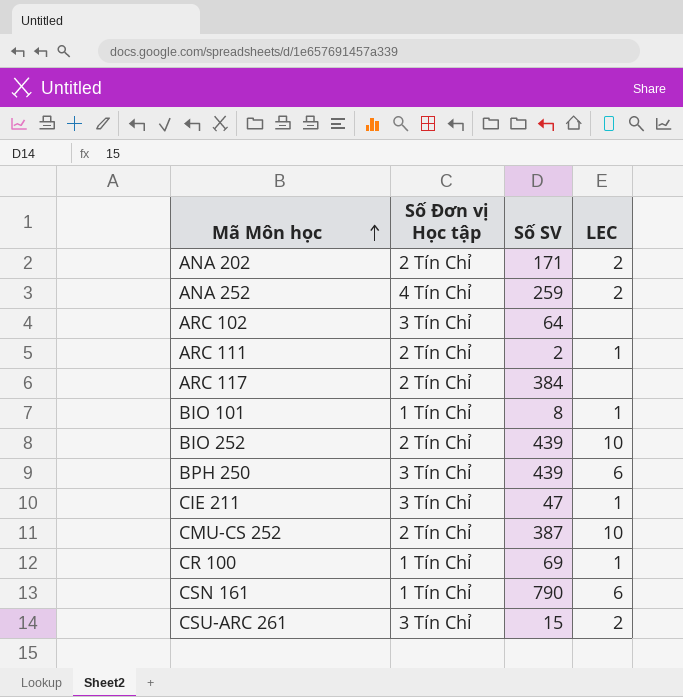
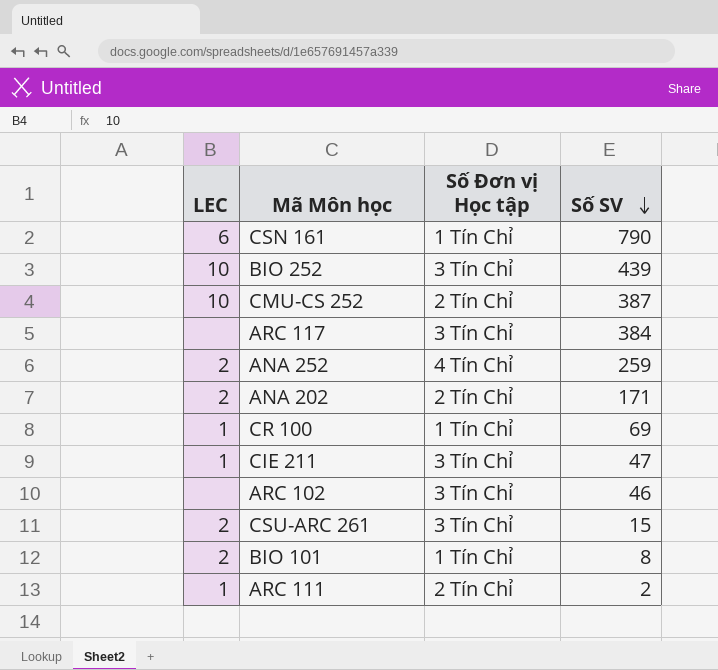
row order: Mã Môn học ascending -> Số SV descending
column LEC | position: 4 -> 1
row BPH 250: 3 Tín Chỉ | 439 | 6 -> none
BIO 252 | Số Đơn vị Học tập: 2 Tín Chỉ -> 3 Tín Chỉ
ARC 117 | Số Đơn vị Học tập: 2 Tín Chỉ -> 3 Tín Chỉ
ARC 102 | Số SV: 64 -> 46
BIO 101 | LEC: 1 -> 2

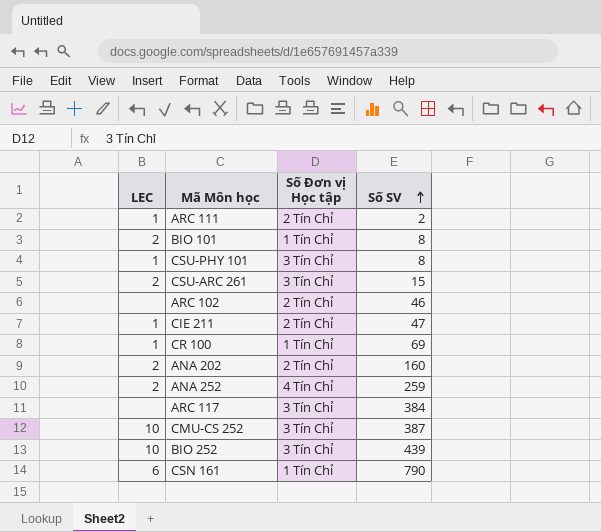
row order: Số SV descending -> Số SV ascending
row CSU-PHY 101: none -> 1 | 3 Tín Chỉ | 8
ARC 102 | Số Đơn vị Học tập: 3 Tín Chỉ -> 2 Tín Chỉ
CIE 211 | Số Đơn vị Học tập: 3 Tín Chỉ -> 2 Tín Chỉ
ANA 202 | Số SV: 171 -> 160
CMU-CS 252 | Số Đơn vị Học tập: 2 Tín Chỉ -> 3 Tín Chỉ

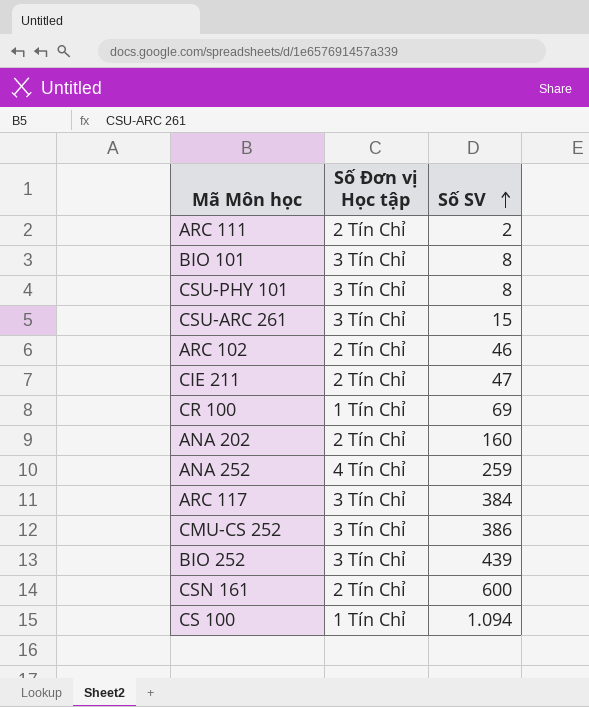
column LEC | position: 1 -> none
BIO 101 | Số Đơn vị Học tập: 1 Tín Chỉ -> 3 Tín Chỉ
CMU-CS 252 | Số SV: 387 -> 386
CSN 161 | Số Đơn vị Học tập: 1 Tín Chỉ -> 2 Tín Chỉ
CSN 161 | Số SV: 790 -> 600
row CS 100: none -> 1 Tín Chỉ | 1.094

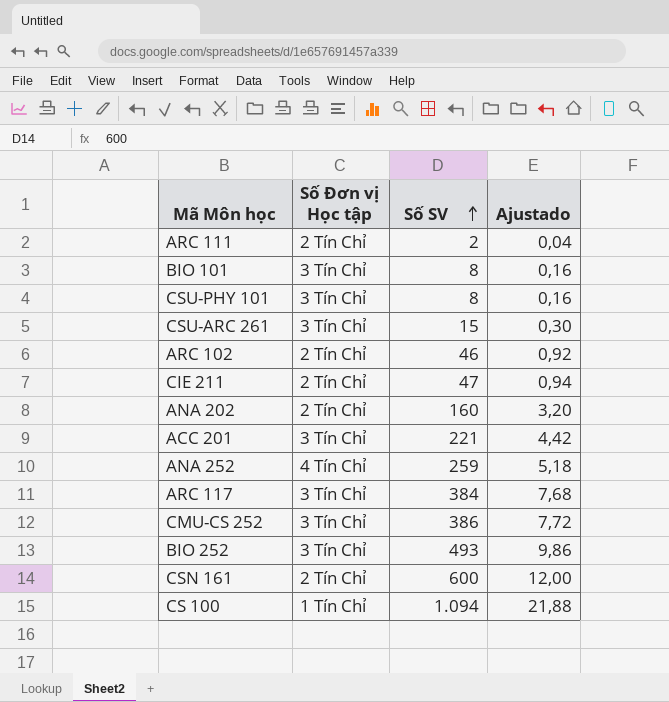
column Ajustado | formula: none -> [Số SV] * 0,02
row CR 100: 1 Tín Chỉ | 69 -> none
row ACC 201: none -> 3 Tín Chỉ | 221 | 4,42
BIO 252 | Số SV: 439 -> 493

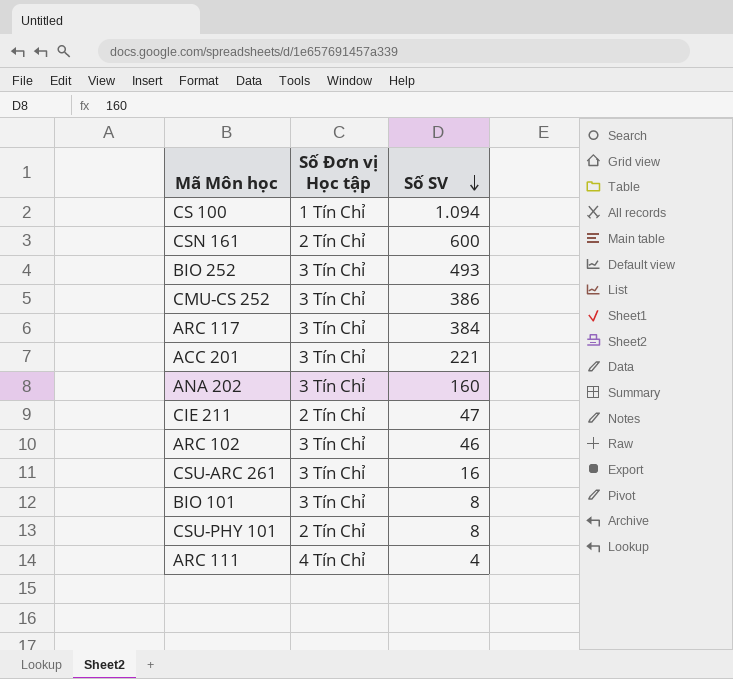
row order: Số SV ascending -> Số SV descending
column Ajustado | formula: [Số SV] * 0,02 -> none
row ANA 252: 4 Tín Chỉ | 259 | 5,18 -> none
ANA 202 | Số Đơn vị Học tập: 2 Tín Chỉ -> 3 Tín Chỉ
ARC 102 | Số Đơn vị Học tập: 2 Tín Chỉ -> 3 Tín Chỉ
CSU-ARC 261 | Số SV: 15 -> 16
CSU-PHY 101 | Số Đơn vị Học tập: 3 Tín Chỉ -> 2 Tín Chỉ
ARC 111 | Số Đơn vị Học tập: 2 Tín Chỉ -> 4 Tín Chỉ
ARC 111 | Số SV: 2 -> 4

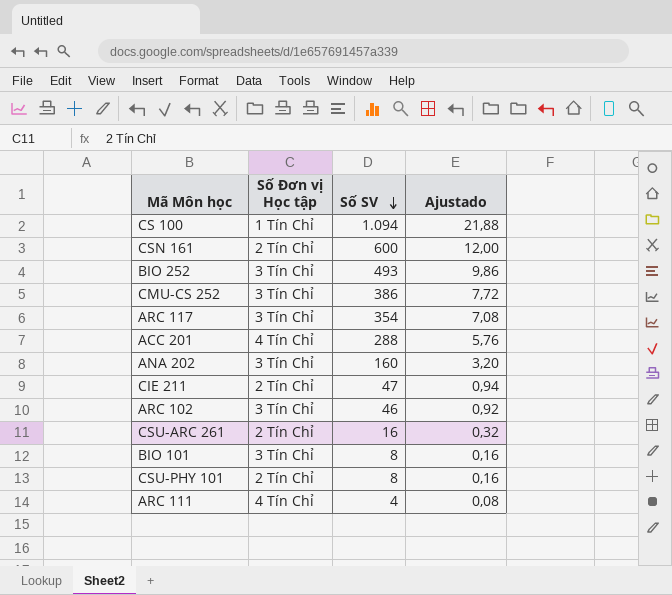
column Ajustado | formula: none -> [Số SV] * 0,02
ARC 117 | Số SV: 384 -> 354
ACC 201 | Số Đơn vị Học tập: 3 Tín Chỉ -> 4 Tín Chỉ
ACC 201 | Số SV: 221 -> 288
CSU-ARC 261 | Số Đơn vị Học tập: 3 Tín Chỉ -> 2 Tín Chỉ

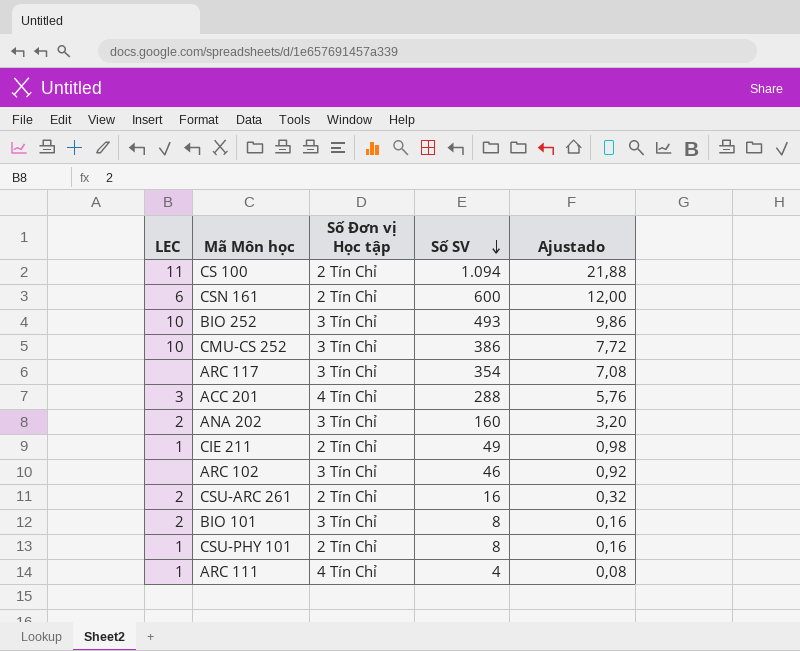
column LEC | position: none -> 1
CS 100 | Số Đơn vị Học tập: 1 Tín Chỉ -> 2 Tín Chỉ
CIE 211 | Số SV: 47 -> 49
CIE 211 | Ajustado: 0,94 -> 0,98

